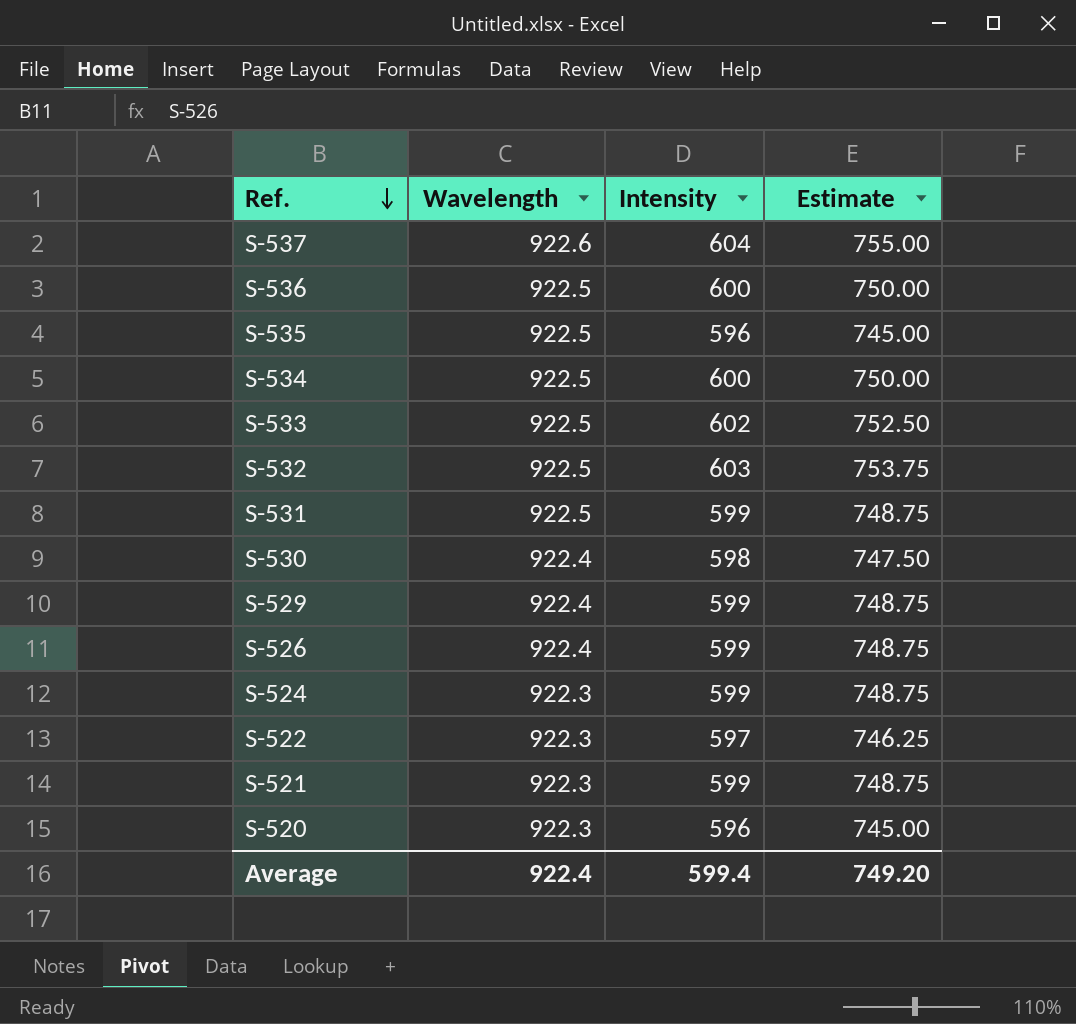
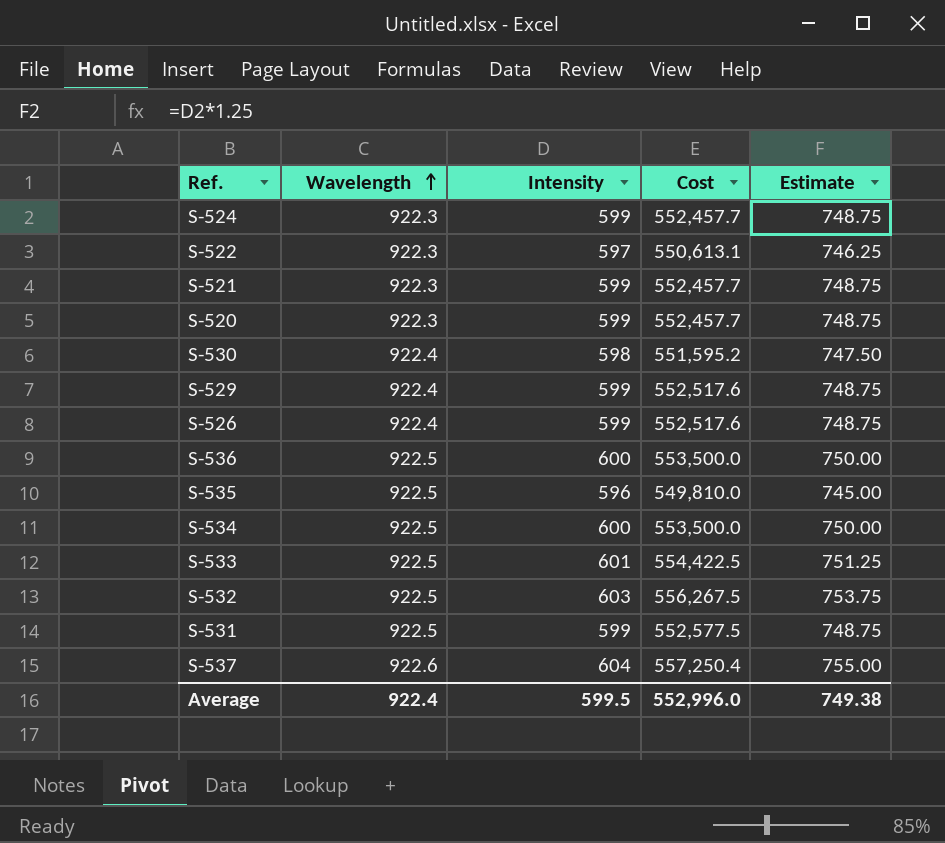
row order: Ref. descending -> Wavelength ascending
column Cost | formula: none -> [Wavelength] * [Intensity]
S-520 | Intensity: 596 -> 599
S-520 | Estimate: 745.00 -> 748.75
S-533 | Intensity: 602 -> 601
S-533 | Estimate: 752.50 -> 751.25
Average | Intensity: 599.4 -> 599.5
Average | Estimate: 749.20 -> 749.38

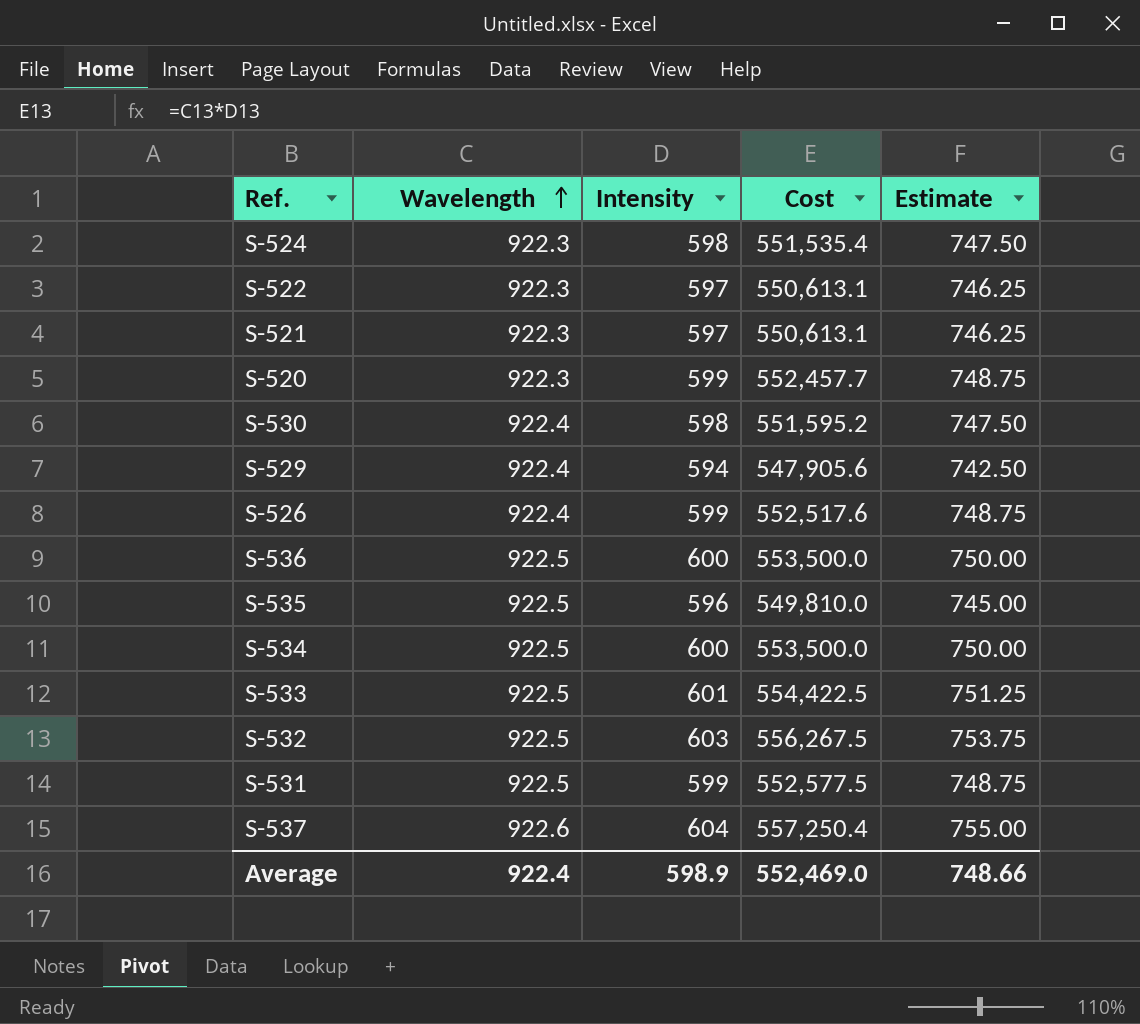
S-524 | Intensity: 599 -> 598
S-524 | Cost: 552,457.7 -> 551,535.4
S-524 | Estimate: 748.75 -> 747.50
S-521 | Intensity: 599 -> 597
S-521 | Cost: 552,457.7 -> 550,613.1
S-521 | Estimate: 748.75 -> 746.25
S-529 | Intensity: 599 -> 594
S-529 | Cost: 552,517.6 -> 547,905.6
S-529 | Estimate: 748.75 -> 742.50
Average | Intensity: 599.5 -> 598.9
Average | Cost: 552,996.0 -> 552,469.0
Average | Estimate: 749.38 -> 748.66

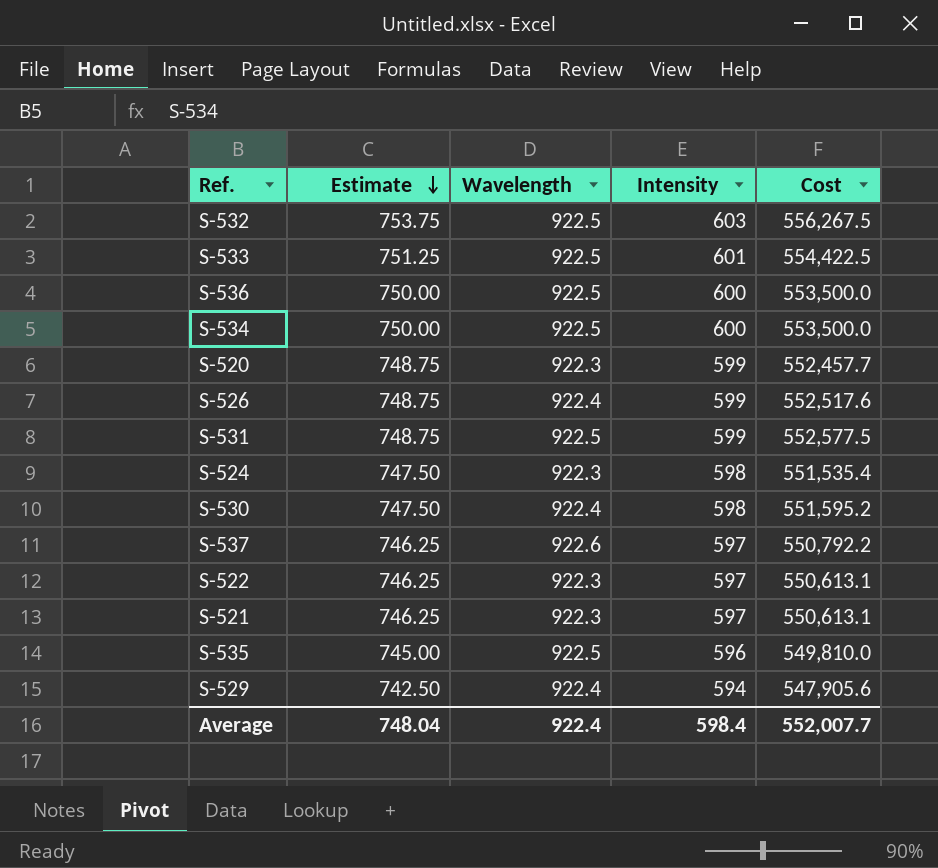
row order: Wavelength ascending -> Estimate descending
column Estimate | position: 5 -> 2
S-537 | Estimate: 755.00 -> 746.25
S-537 | Intensity: 604 -> 597
S-537 | Cost: 557,250.4 -> 550,792.2
Average | Estimate: 748.66 -> 748.04
Average | Intensity: 598.9 -> 598.4
Average | Cost: 552,469.0 -> 552,007.7

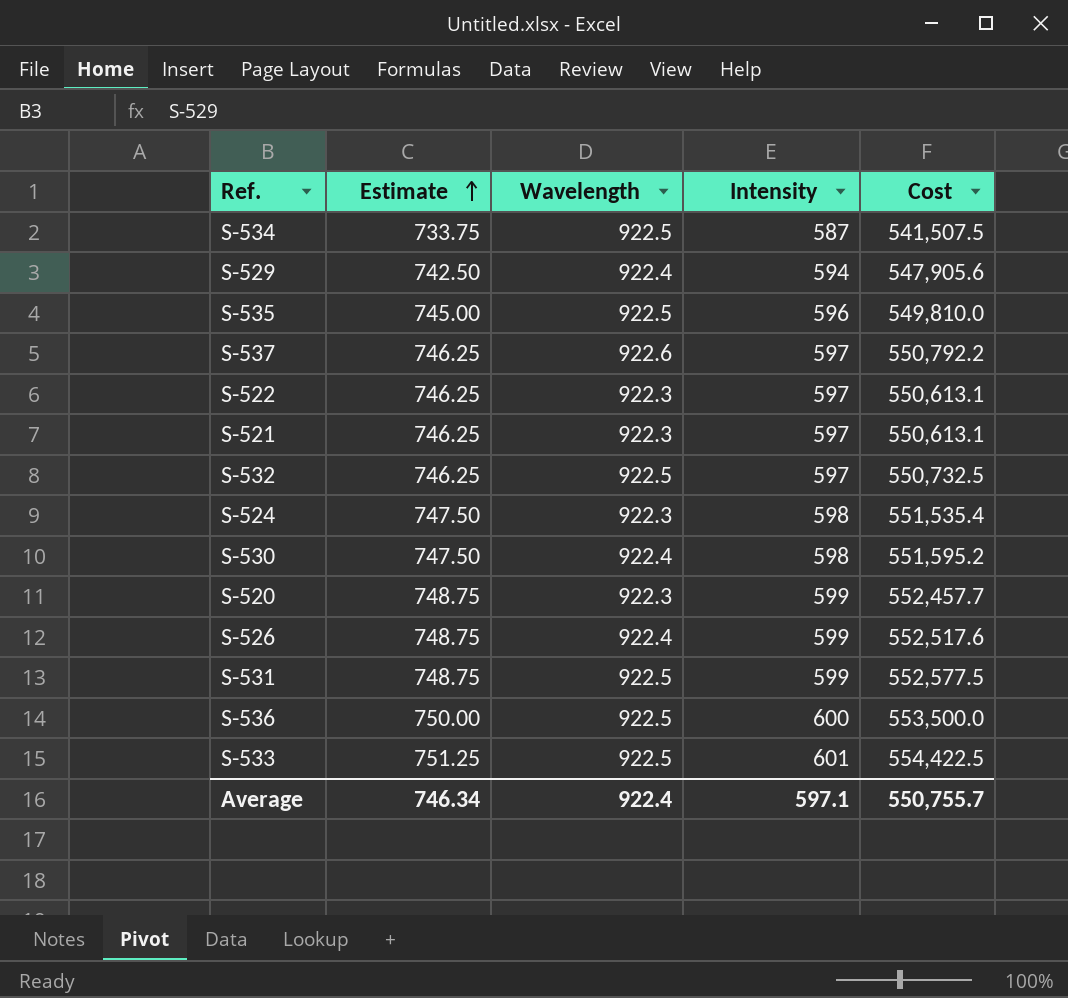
row order: Estimate descending -> Estimate ascending
S-534 | Estimate: 750.00 -> 733.75
S-534 | Intensity: 600 -> 587
S-534 | Cost: 553,500.0 -> 541,507.5
S-532 | Estimate: 753.75 -> 746.25
S-532 | Intensity: 603 -> 597
S-532 | Cost: 556,267.5 -> 550,732.5
Average | Estimate: 748.04 -> 746.34
Average | Intensity: 598.4 -> 597.1
Average | Cost: 552,007.7 -> 550,755.7

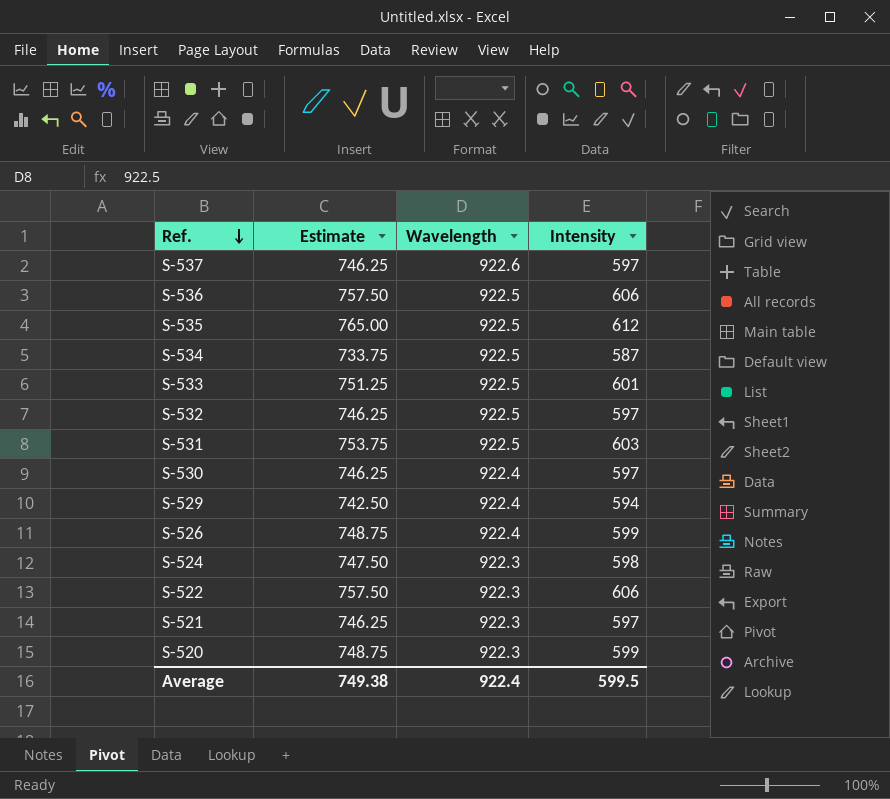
row order: Estimate ascending -> Ref. descending
column Cost | formula: [Wavelength] * [Intensity] -> none
S-536 | Estimate: 750.00 -> 757.50
S-536 | Intensity: 600 -> 606
S-535 | Estimate: 745.00 -> 765.00
S-535 | Intensity: 596 -> 612
S-531 | Estimate: 748.75 -> 753.75
S-531 | Intensity: 599 -> 603
S-530 | Estimate: 747.50 -> 746.25
S-530 | Intensity: 598 -> 597
S-522 | Estimate: 746.25 -> 757.50
S-522 | Intensity: 597 -> 606
Average | Estimate: 746.34 -> 749.38
Average | Intensity: 597.1 -> 599.5

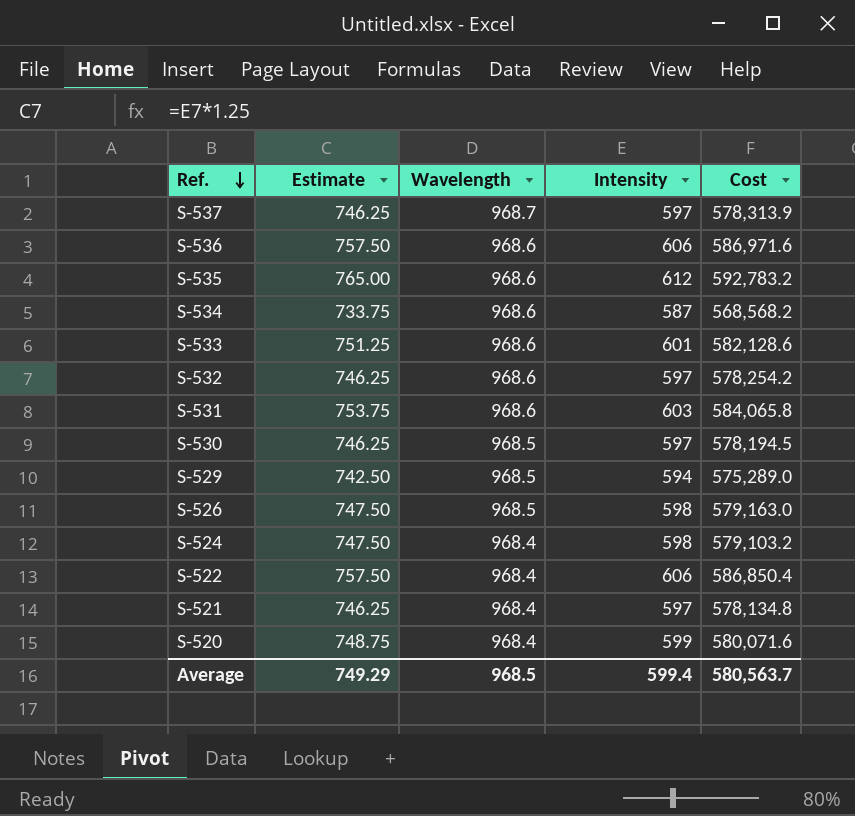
column Cost | formula: none -> [Wavelength] * [Intensity]
S-537 | Wavelength: 922.6 -> 968.7
S-536 | Wavelength: 922.5 -> 968.6
S-535 | Wavelength: 922.5 -> 968.6
S-534 | Wavelength: 922.5 -> 968.6
S-533 | Wavelength: 922.5 -> 968.6
S-532 | Wavelength: 922.5 -> 968.6
S-531 | Wavelength: 922.5 -> 968.6
S-530 | Wavelength: 922.4 -> 968.5
S-529 | Wavelength: 922.4 -> 968.5
S-526 | Estimate: 748.75 -> 747.50
S-526 | Wavelength: 922.4 -> 968.5
S-526 | Intensity: 599 -> 598
S-524 | Wavelength: 922.3 -> 968.4
S-522 | Wavelength: 922.3 -> 968.4
S-521 | Wavelength: 922.3 -> 968.4
S-520 | Wavelength: 922.3 -> 968.4
Average | Estimate: 749.38 -> 749.29
Average | Wavelength: 922.4 -> 968.5
Average | Intensity: 599.5 -> 599.4

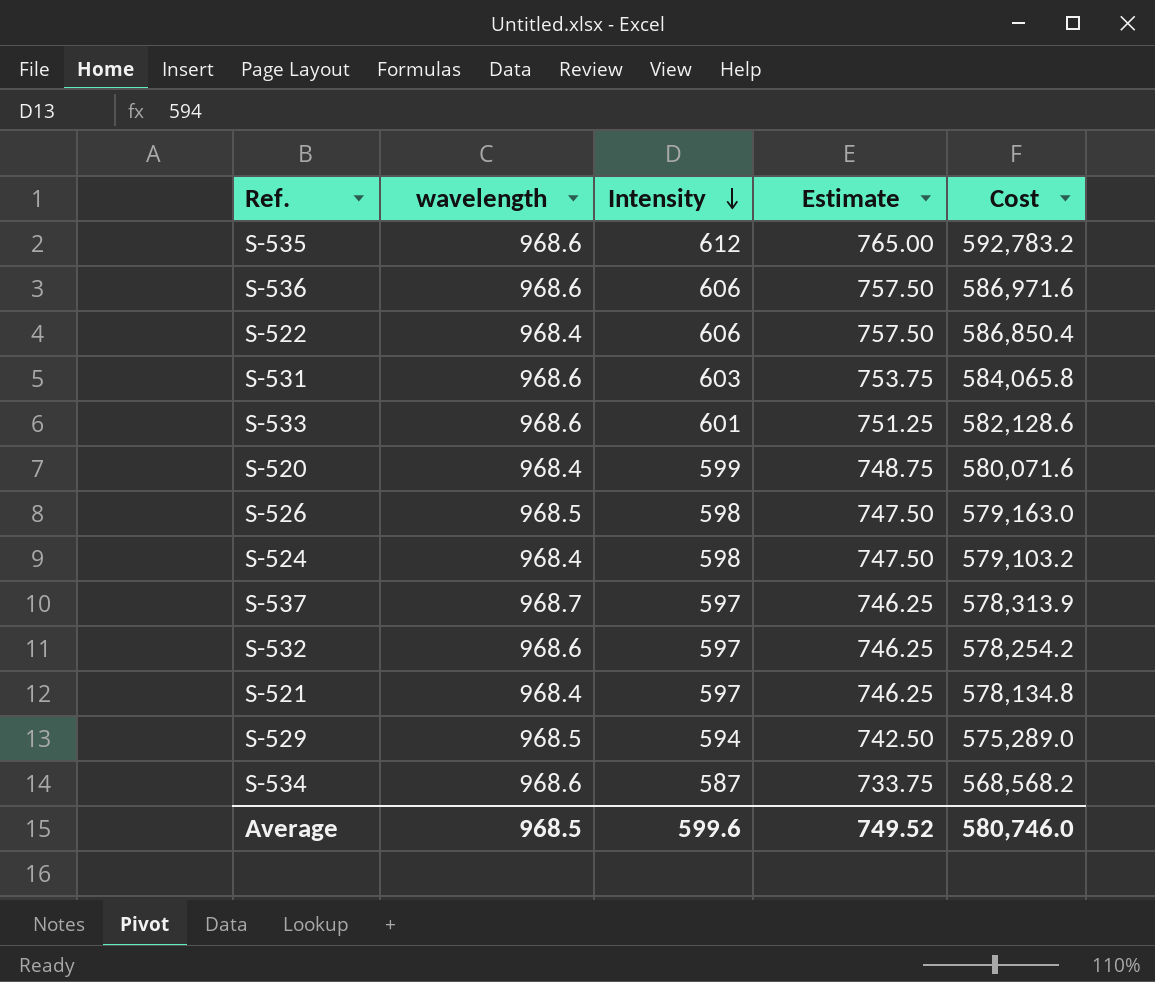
row order: Ref. descending -> Intensity descending
column name: Wavelength -> wavelength
column Estimate | position: 2 -> 4
row S-530: 746.25 | 968.5 | 597 | 578,194.5 -> none
Average | Intensity: 599.4 -> 599.6
Average | Estimate: 749.29 -> 749.52
Average | Cost: 580,563.7 -> 580,746.0

